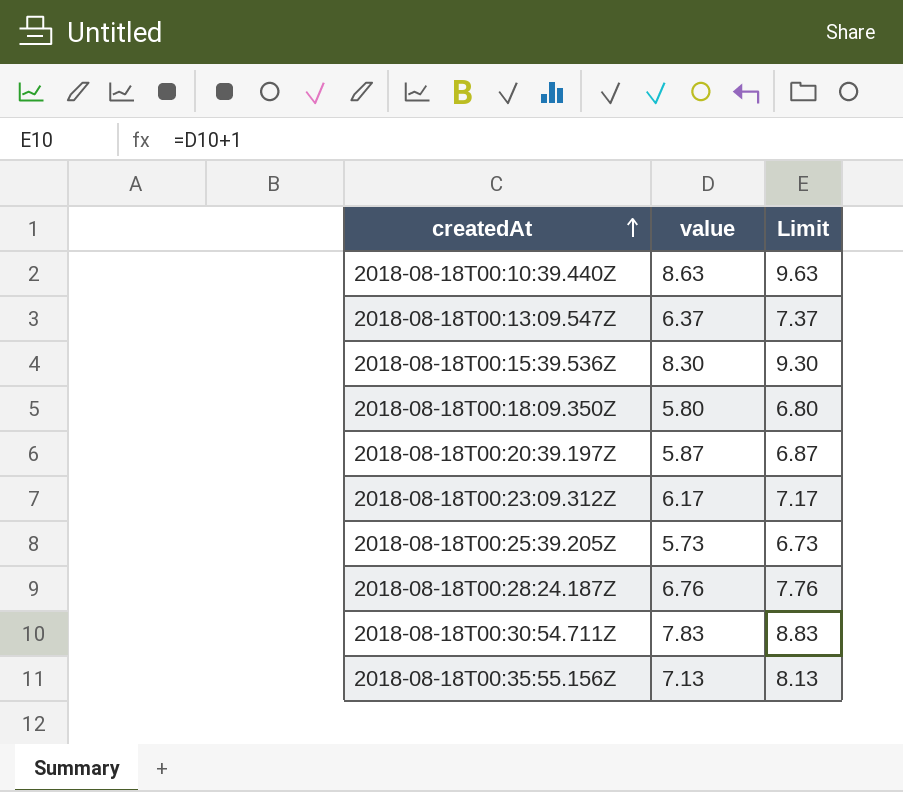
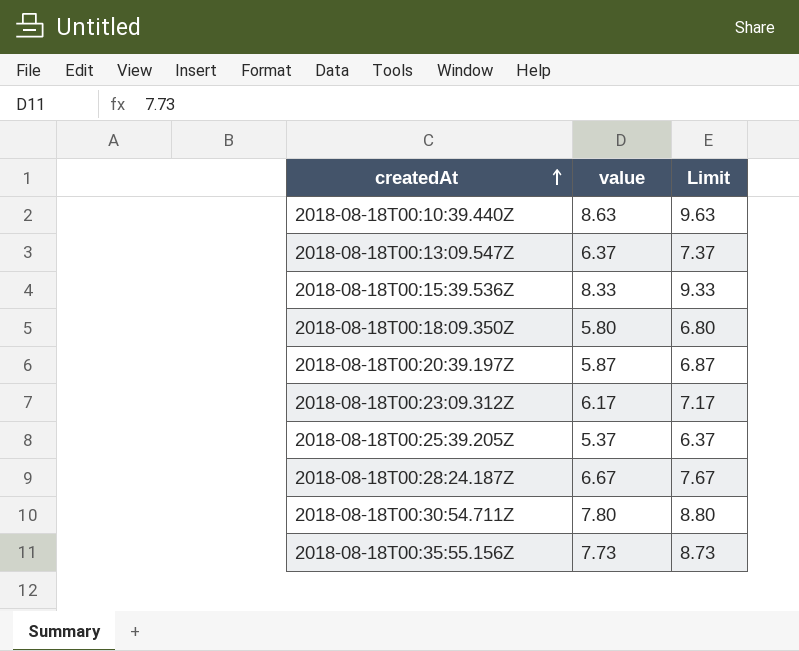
2018-08-18T00:15:39.536Z | value: 8.30 -> 8.33
2018-08-18T00:15:39.536Z | Limit: 9.30 -> 9.33
2018-08-18T00:25:39.205Z | value: 5.73 -> 5.37
2018-08-18T00:25:39.205Z | Limit: 6.73 -> 6.37
2018-08-18T00:28:24.187Z | value: 6.76 -> 6.67
2018-08-18T00:28:24.187Z | Limit: 7.76 -> 7.67
2018-08-18T00:30:54.711Z | value: 7.83 -> 7.80
2018-08-18T00:30:54.711Z | Limit: 8.83 -> 8.80
2018-08-18T00:35:55.156Z | value: 7.13 -> 7.73
2018-08-18T00:35:55.156Z | Limit: 8.13 -> 8.73

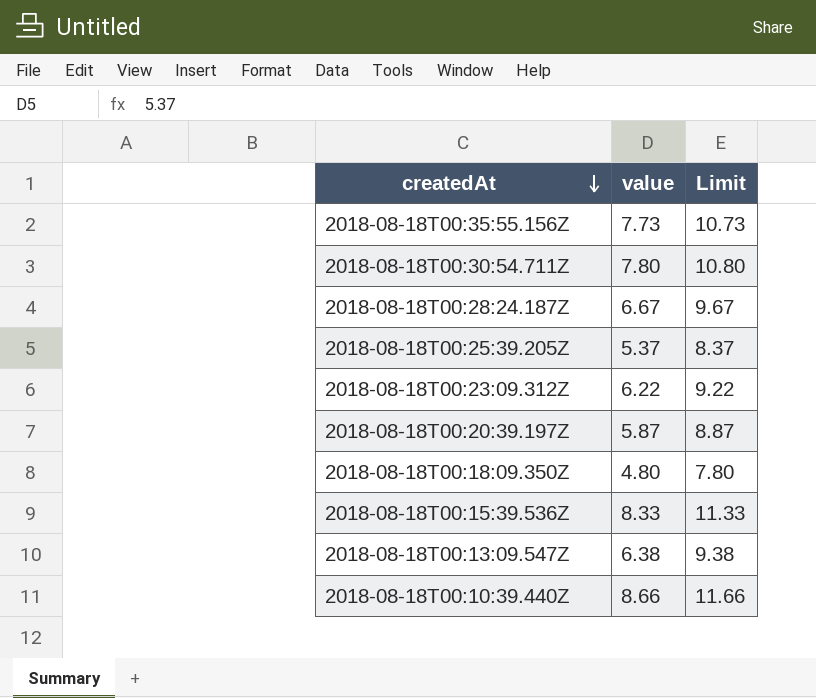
row order: createdAt ascending -> createdAt descending
column Limit | formula: [value] + 1 -> [value] + 3
2018-08-18T00:23:09.312Z | value: 6.17 -> 6.22
2018-08-18T00:18:09.350Z | value: 5.80 -> 4.80
2018-08-18T00:13:09.547Z | value: 6.37 -> 6.38
2018-08-18T00:10:39.440Z | value: 8.63 -> 8.66

